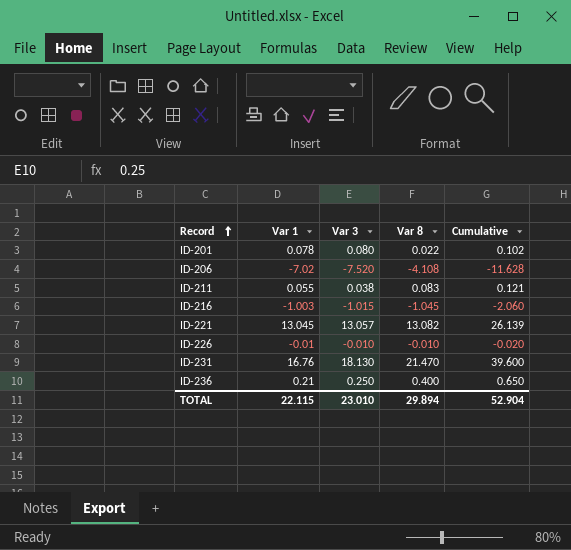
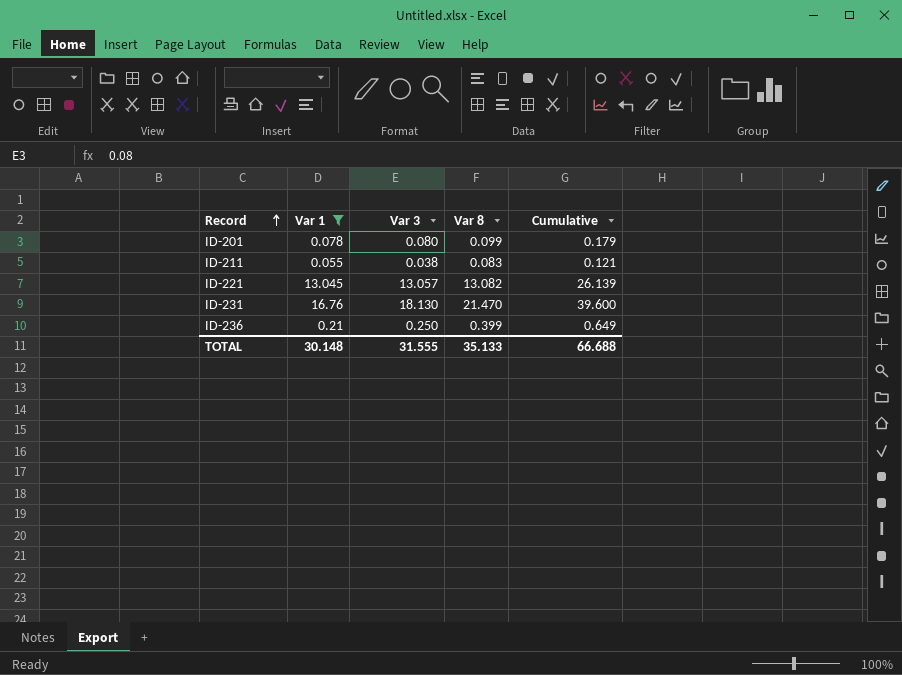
filter: none -> Var 1 >= 0.055
ID-201 | Var 8: 0.022 -> 0.099
ID-201 | Cumulative: 0.102 -> 0.179
ID-236 | Var 8: 0.400 -> 0.399
ID-236 | Cumulative: 0.650 -> 0.649
TOTAL | Var 1: 22.115 -> 30.148
TOTAL | Var 3: 23.010 -> 31.555
TOTAL | Var 8: 29.894 -> 35.133
TOTAL | Cumulative: 52.904 -> 66.688

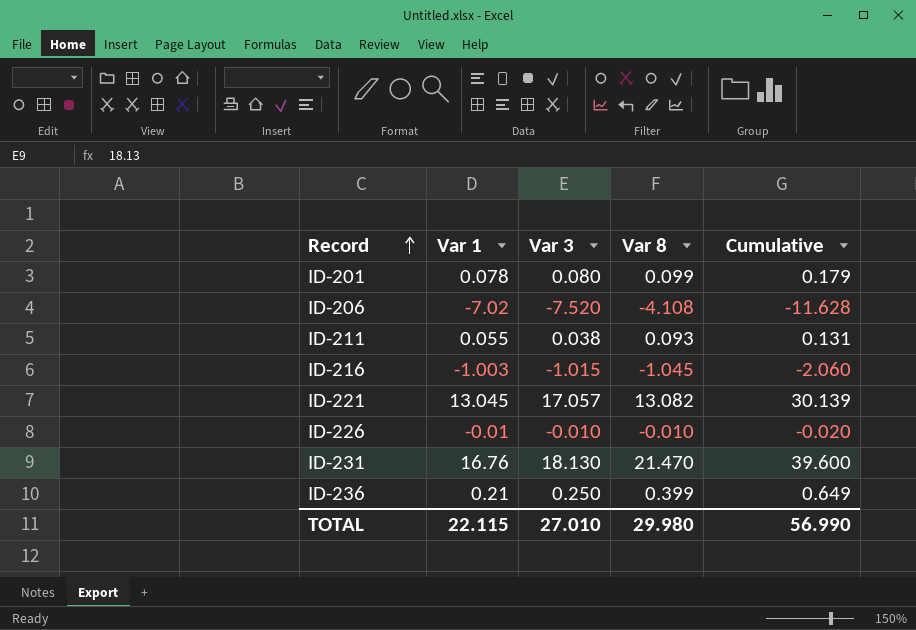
filter: Var 1 >= 0.055 -> none
ID-211 | Var 8: 0.083 -> 0.093
ID-211 | Cumulative: 0.121 -> 0.131
ID-221 | Var 3: 13.057 -> 17.057
ID-221 | Cumulative: 26.139 -> 30.139
TOTAL | Var 1: 30.148 -> 22.115
TOTAL | Var 3: 31.555 -> 27.010
TOTAL | Var 8: 35.133 -> 29.980
TOTAL | Cumulative: 66.688 -> 56.990

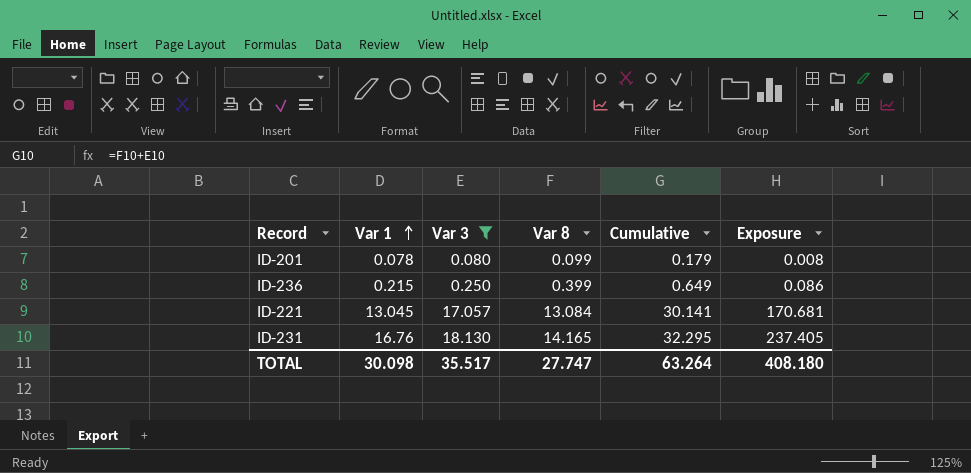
filter: none -> Var 3 >= 0.080
row order: Record ascending -> Var 1 ascending
column Exposure | formula: none -> [Var 1] * [Var 8]
ID-236 | Var 1: 0.21 -> 0.215
ID-221 | Var 8: 13.082 -> 13.084
ID-221 | Cumulative: 30.139 -> 30.141
ID-231 | Var 8: 21.470 -> 14.165
ID-231 | Cumulative: 39.600 -> 32.295
TOTAL | Var 1: 22.115 -> 30.098
TOTAL | Var 3: 27.010 -> 35.517
TOTAL | Var 8: 29.980 -> 27.747
TOTAL | Cumulative: 56.990 -> 63.264

